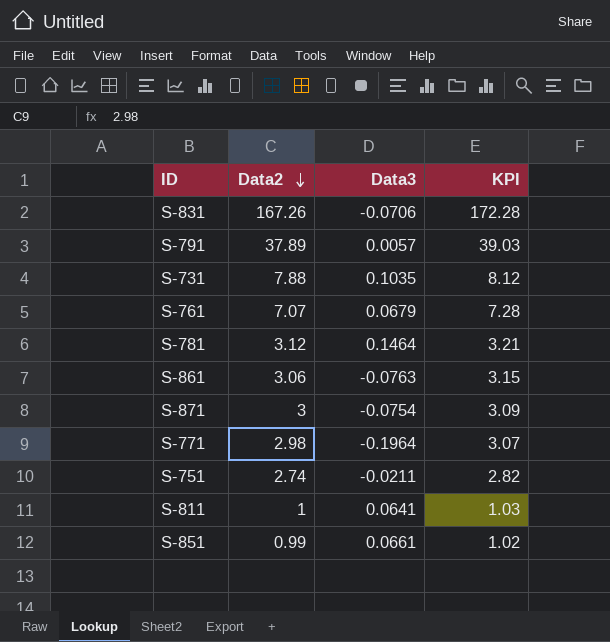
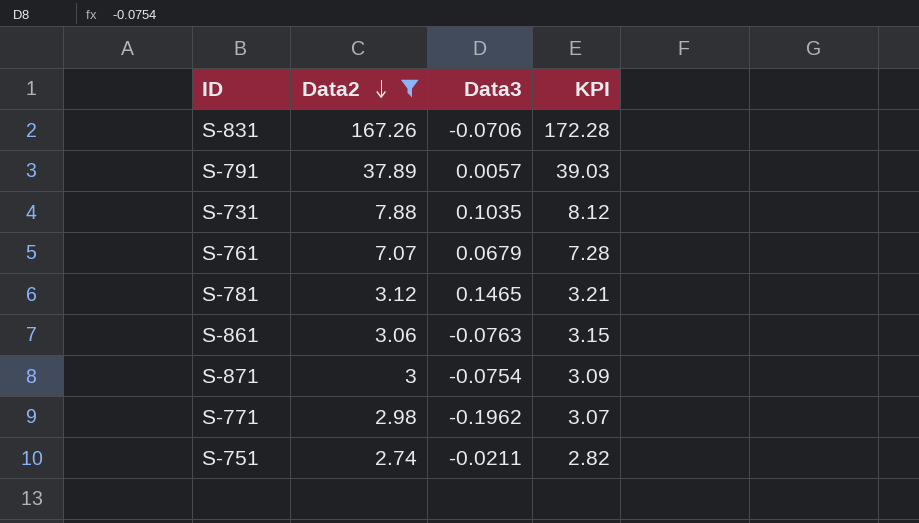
filter: none -> Data2 >= 2.74
S-781 | Data3: 0.1464 -> 0.1465
S-771 | Data3: -0.1964 -> -0.1962

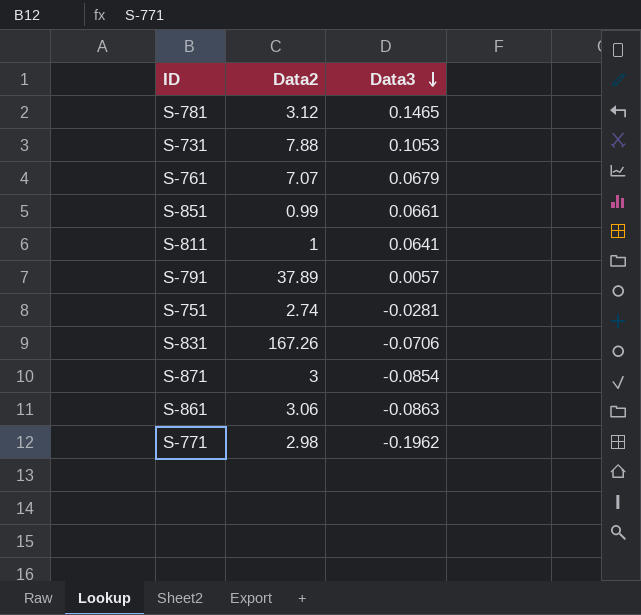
filter: Data2 >= 2.74 -> none
row order: Data2 descending -> Data3 descending
column KPI | formula: [Data2] * 1.03 -> none
S-731 | Data3: 0.1035 -> 0.1053
S-751 | Data3: -0.0211 -> -0.0281
S-871 | Data3: -0.0754 -> -0.0854
S-861 | Data3: -0.0763 -> -0.0863

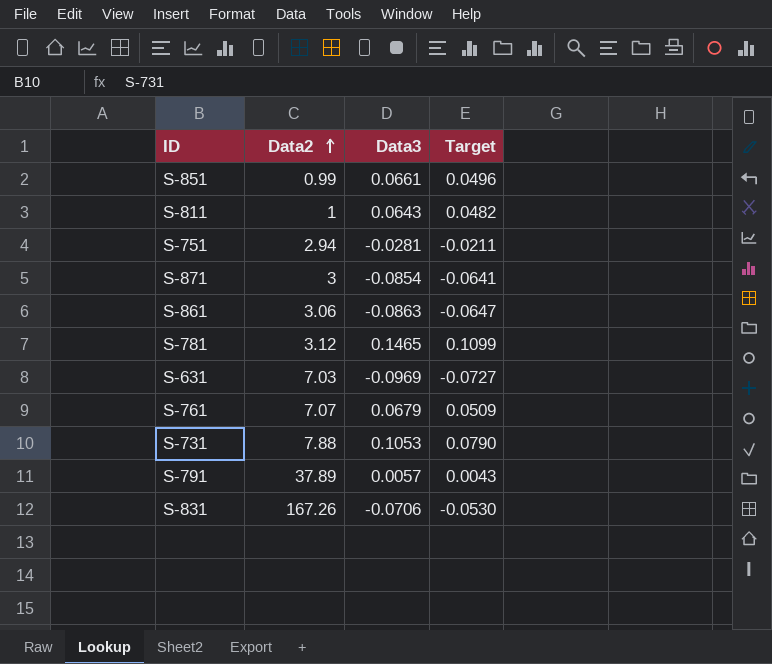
row order: Data3 descending -> Data2 ascending
column Target | formula: none -> [Data3] * 0.75
row S-771: 2.98 | -0.1962 -> none
S-811 | Data3: 0.0641 -> 0.0643
S-751 | Data2: 2.74 -> 2.94
row S-631: none -> 7.03 | -0.0969 | -0.0727

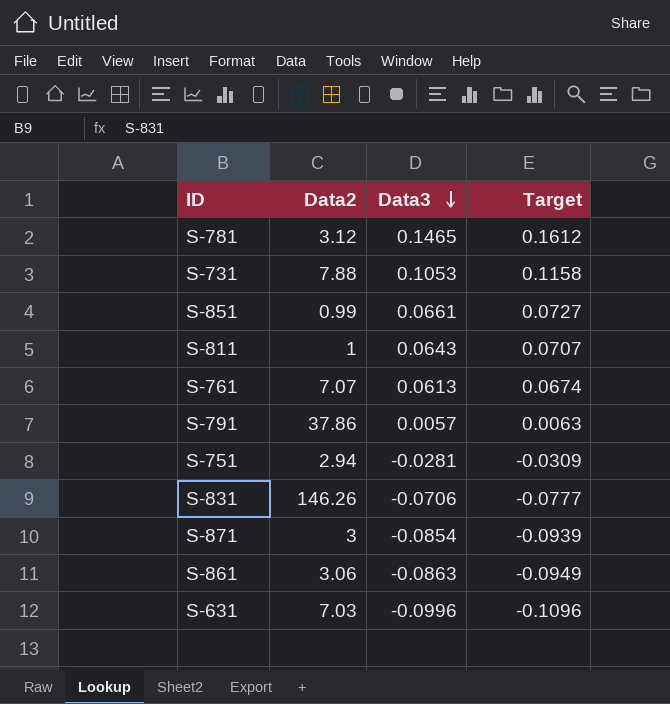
row order: Data2 ascending -> Data3 descending
column Target | formula: [Data3] * 0.75 -> [Data3] * 1.1
S-761 | Data3: 0.0679 -> 0.0613
S-791 | Data2: 37.89 -> 37.86
S-831 | Data2: 167.26 -> 146.26
S-631 | Data3: -0.0969 -> -0.0996

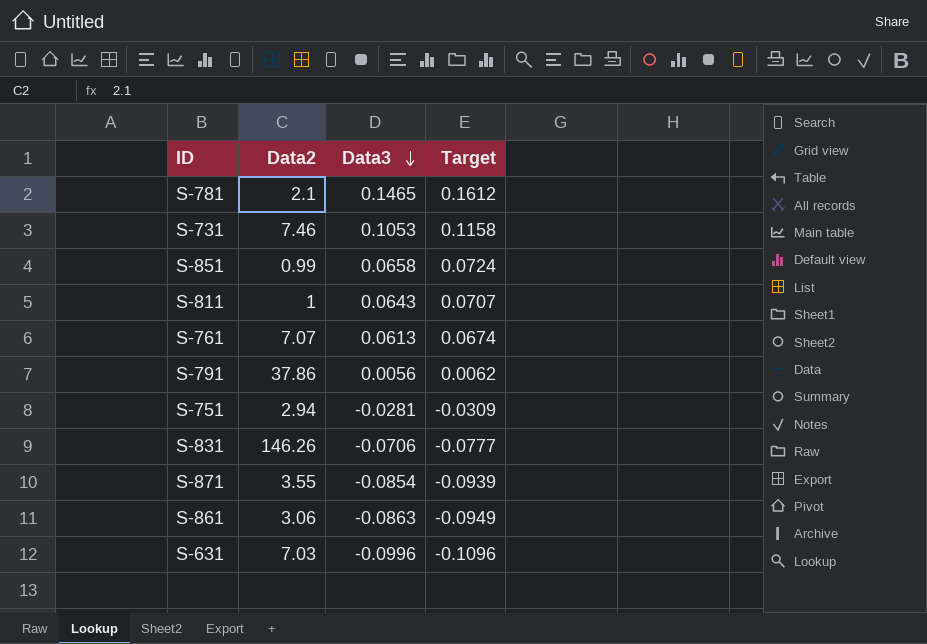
S-781 | Data2: 3.12 -> 2.1
S-731 | Data2: 7.88 -> 7.46
S-851 | Data3: 0.0661 -> 0.0658
S-851 | Target: 0.0727 -> 0.0724
S-791 | Data3: 0.0057 -> 0.0056
S-791 | Target: 0.0063 -> 0.0062
S-871 | Data2: 3 -> 3.55

